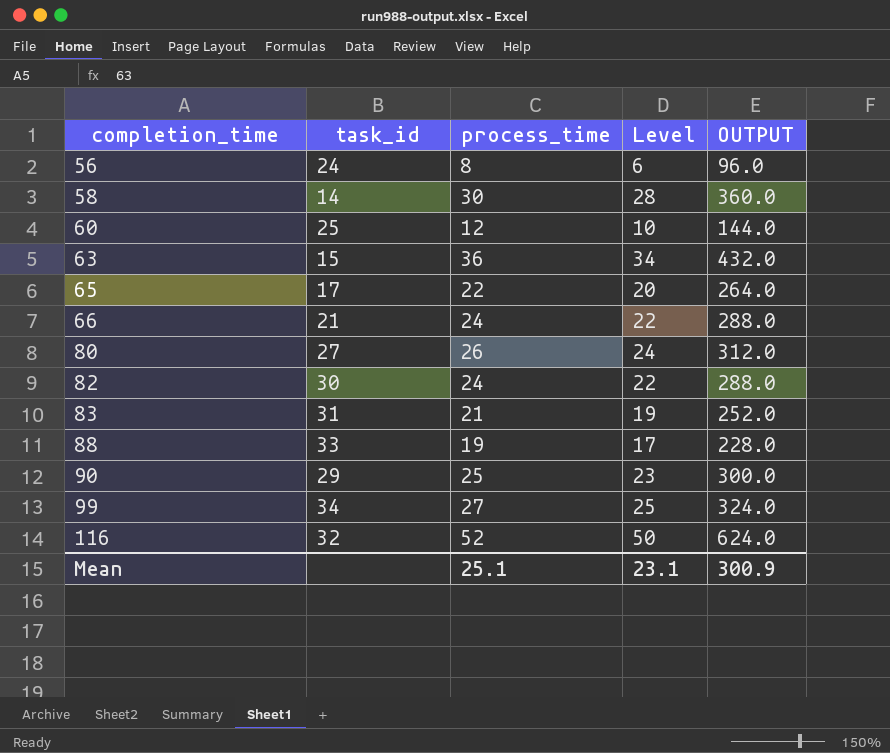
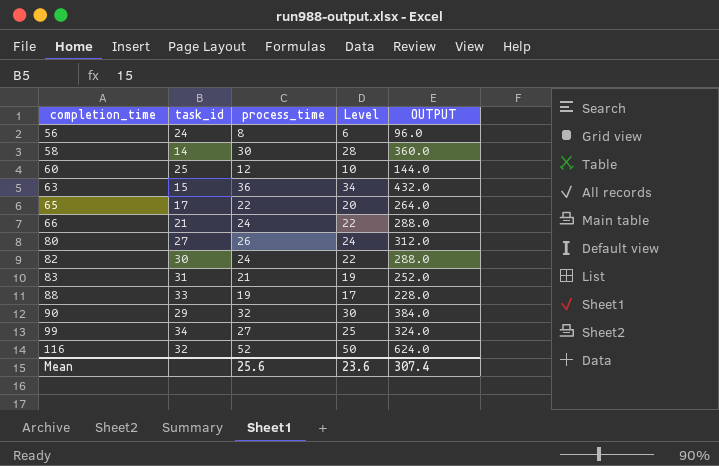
90 | process_time: 25 -> 32
90 | Level: 23 -> 30
90 | OUTPUT: 300.0 -> 384.0
Mean | process_time: 25.1 -> 25.6
Mean | Level: 23.1 -> 23.6
Mean | OUTPUT: 300.9 -> 307.4

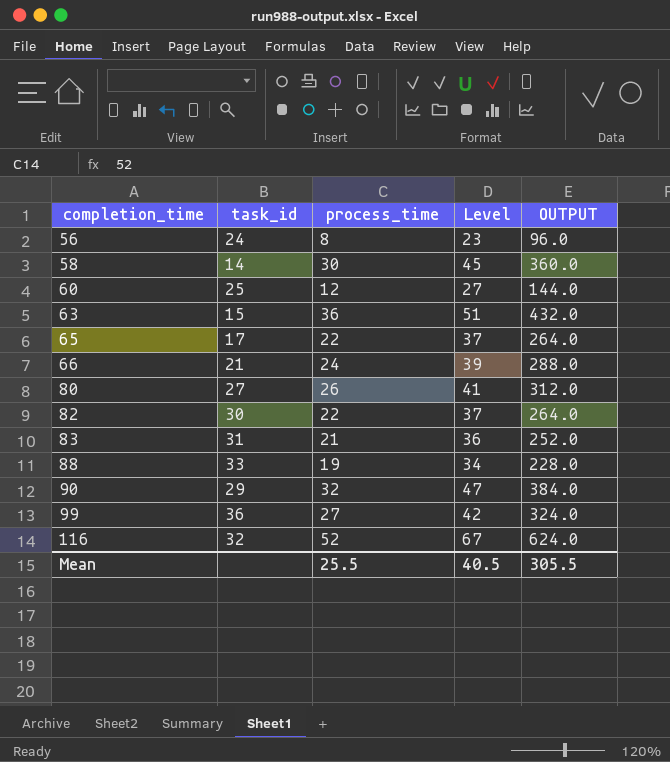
column Level | formula: [process_time] - 2 -> [process_time] + 15
82 | process_time: 24 -> 22
82 | OUTPUT: 288.0 -> 264.0
99 | task_id: 34 -> 36
Mean | process_time: 25.6 -> 25.5
Mean | Level: 23.6 -> 40.5
Mean | OUTPUT: 307.4 -> 305.5

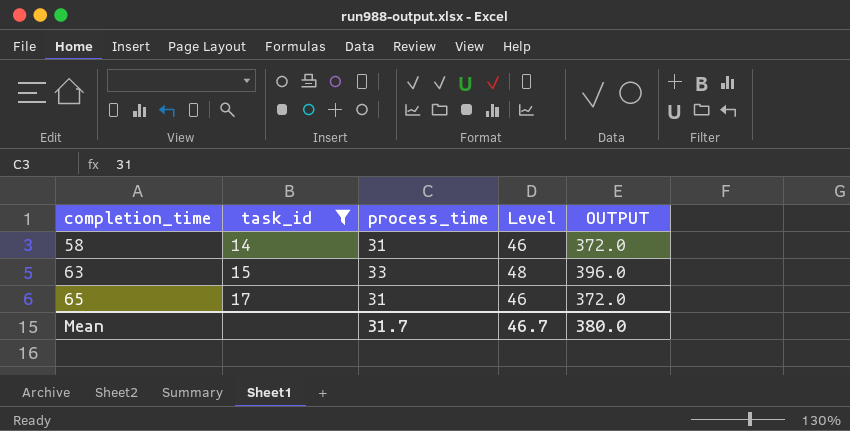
filter: none -> task_id <= 17
58 | process_time: 30 -> 31
58 | Level: 45 -> 46
58 | OUTPUT: 360.0 -> 372.0
63 | process_time: 36 -> 33
63 | Level: 51 -> 48
63 | OUTPUT: 432.0 -> 396.0
65 | process_time: 22 -> 31
65 | Level: 37 -> 46
65 | OUTPUT: 264.0 -> 372.0
Mean | process_time: 25.5 -> 31.7
Mean | Level: 40.5 -> 46.7
Mean | OUTPUT: 305.5 -> 380.0

